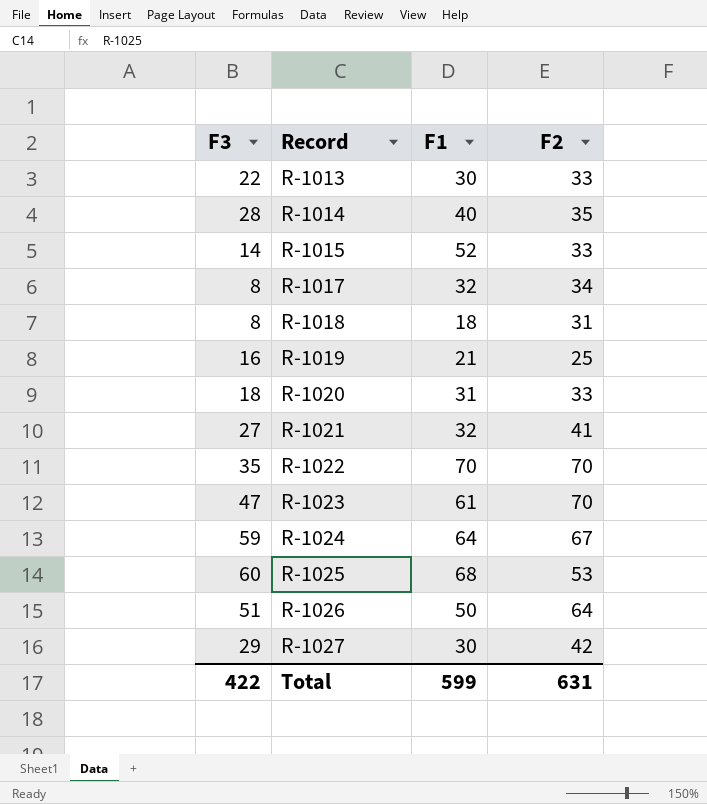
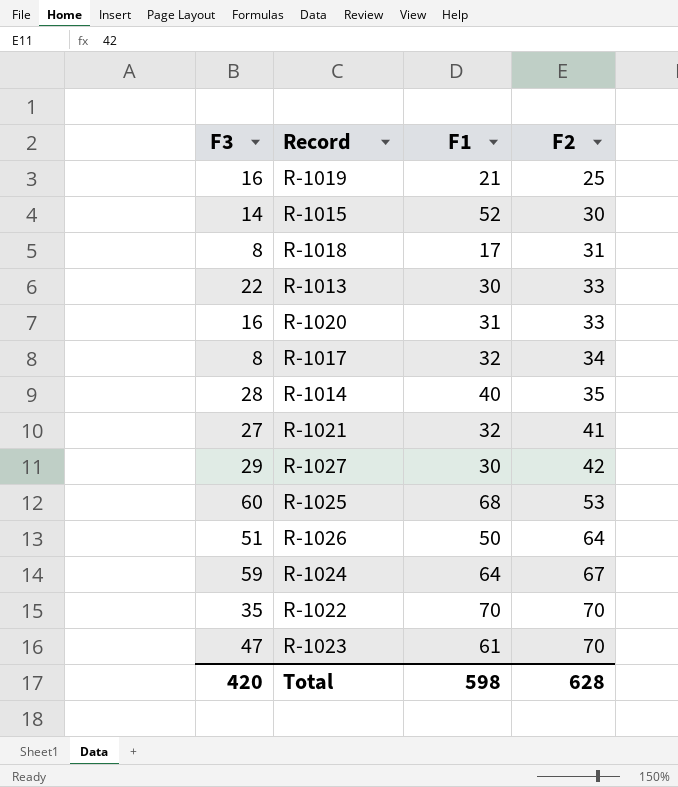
row order: Record ascending -> F2 ascending
R-1015 | F2: 33 -> 30
R-1018 | F1: 18 -> 17
R-1020 | F3: 18 -> 16
Total | F3: 422 -> 420
Total | F1: 599 -> 598
Total | F2: 631 -> 628

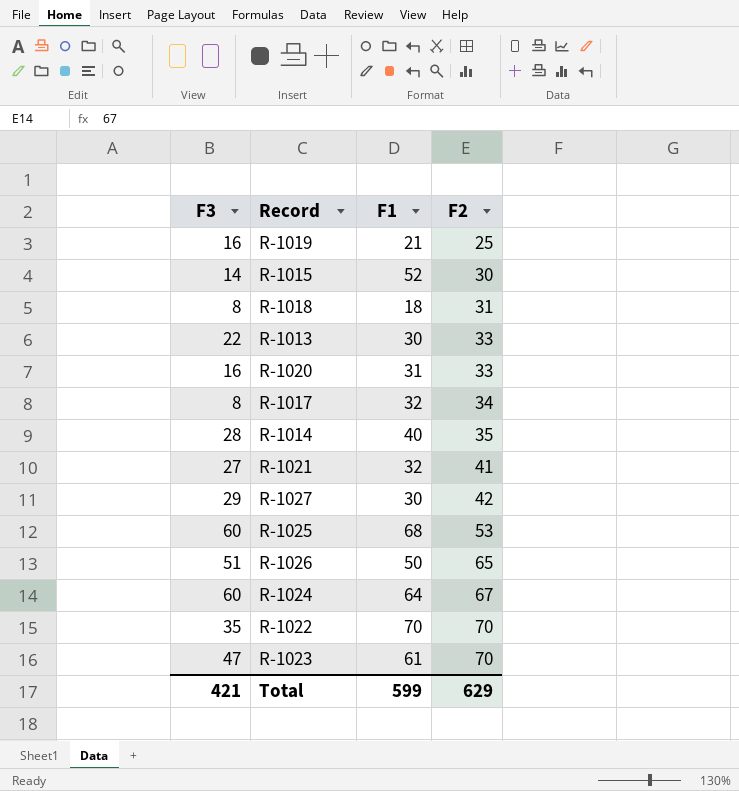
R-1018 | F1: 17 -> 18
R-1026 | F2: 64 -> 65
R-1024 | F3: 59 -> 60
Total | F3: 420 -> 421
Total | F1: 598 -> 599
Total | F2: 628 -> 629

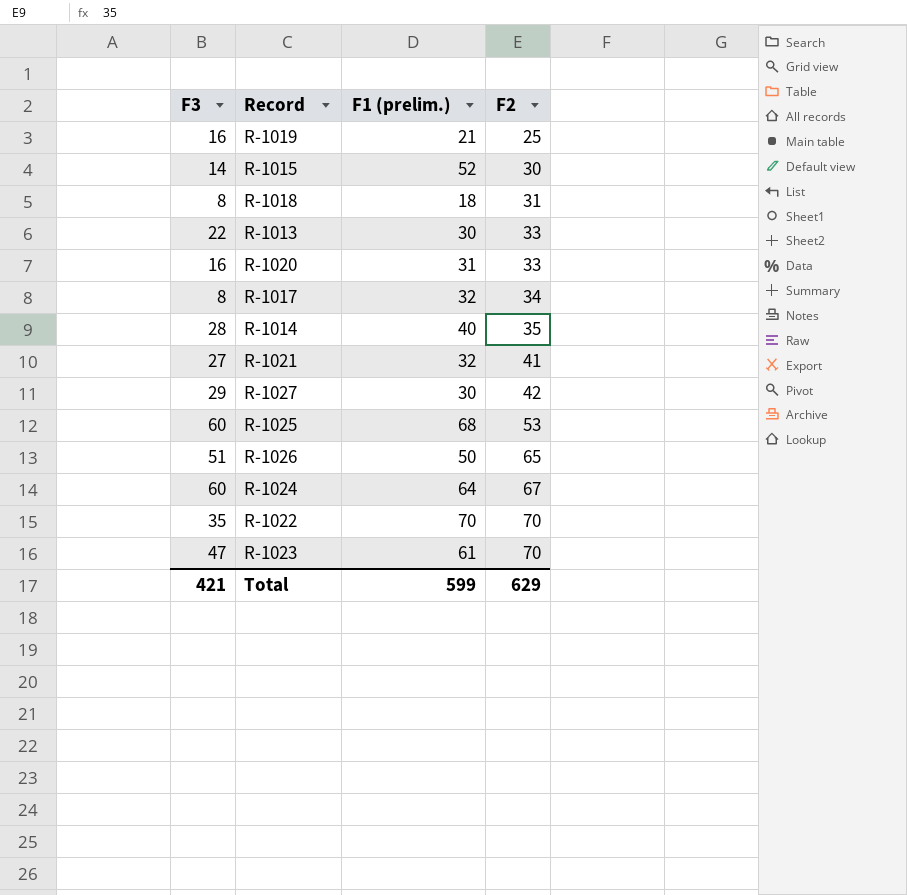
column name: F1 -> F1 (prelim.)

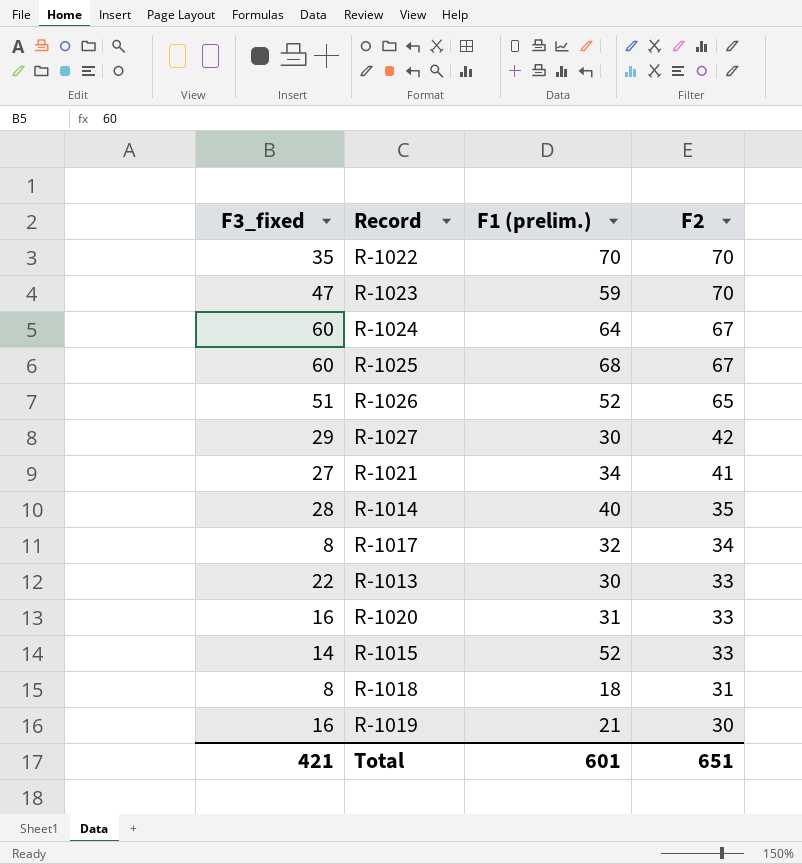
row order: F2 ascending -> F2 descending
column name: F3 -> F3_fixed
R-1023 | F1 (prelim.): 61 -> 59
R-1025 | F2: 53 -> 67
R-1026 | F1 (prelim.): 50 -> 52
R-1021 | F1 (prelim.): 32 -> 34
R-1015 | F2: 30 -> 33
R-1019 | F2: 25 -> 30
Total | F1 (prelim.): 599 -> 601
Total | F2: 629 -> 651

